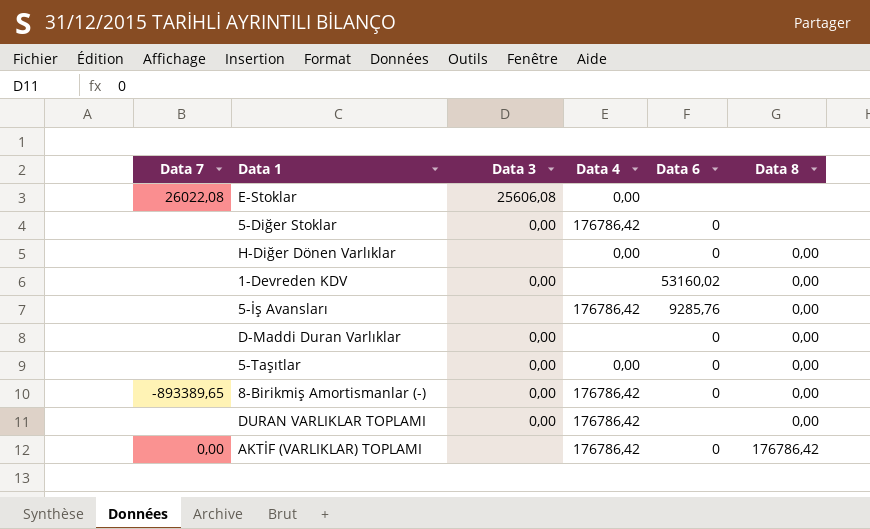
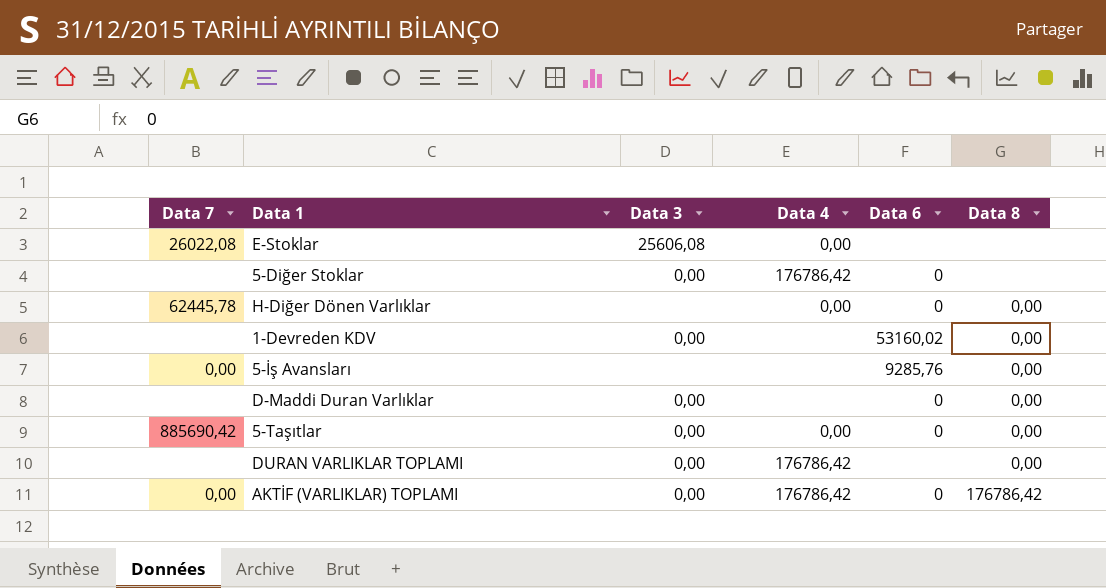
row 8-Birikmiş Amortismanlar (-): -893389,65 | 0,00 | 176786,42 | 0 | 0,00 -> none
H-Diğer Dönen Varlıklar | Data 7: none -> 62445,78
5-İş Avansları | Data 7: none -> 0,00
5-İş Avansları | Data 4: 176786,42 -> none
5-Taşıtlar | Data 7: none -> 885690,42
AKTİF (VARLIKLAR) TOPLAMI | Data 3: none -> 0,00

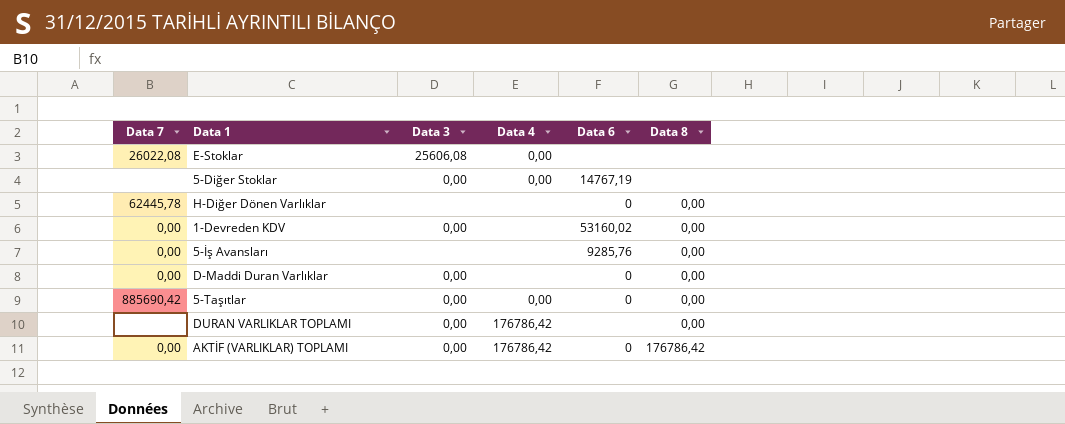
5-Diğer Stoklar | Data 4: 176786,42 -> 0,00
5-Diğer Stoklar | Data 6: 0 -> 14767,19
H-Diğer Dönen Varlıklar | Data 4: 0,00 -> none
1-Devreden KDV | Data 7: none -> 0,00
D-Maddi Duran Varlıklar | Data 7: none -> 0,00

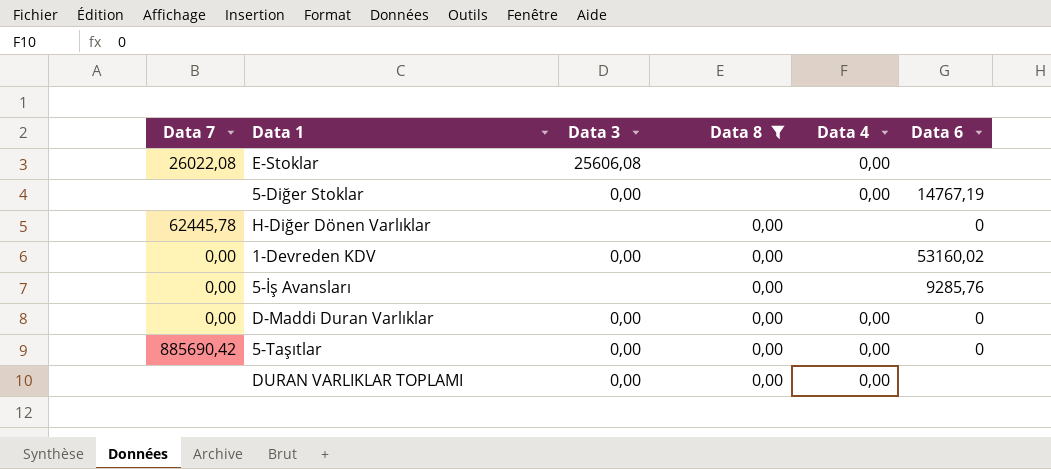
filter: none -> Data 8 != 176786,42
column Data 8 | position: 6 -> 4
D-Maddi Duran Varlıklar | Data 4: none -> 0,00
DURAN VARLIKLAR TOPLAMI | Data 4: 176786,42 -> 0,00

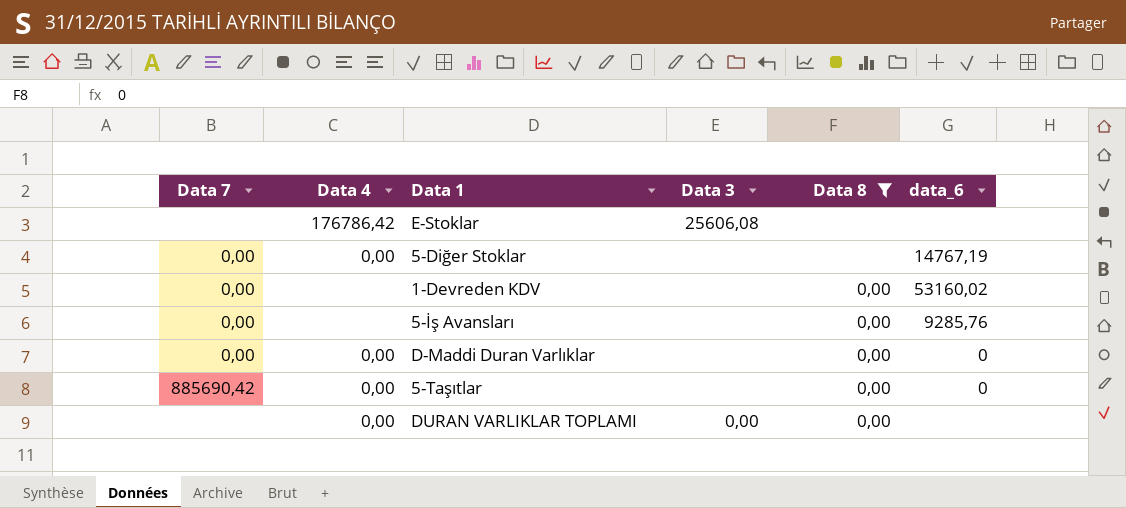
column Data 4 | position: 5 -> 2
column name: Data 6 -> data_6
row H-Diğer Dönen Varlıklar: 62445,78 | none | 0,00 | none | 0 -> none
E-Stoklar | Data 7: 26022,08 -> none
E-Stoklar | Data 4: 0,00 -> 176786,42
5-Diğer Stoklar | Data 7: none -> 0,00
5-Diğer Stoklar | Data 3: 0,00 -> none
1-Devreden KDV | Data 3: 0,00 -> none
D-Maddi Duran Varlıklar | Data 3: 0,00 -> none
5-Taşıtlar | Data 3: 0,00 -> none

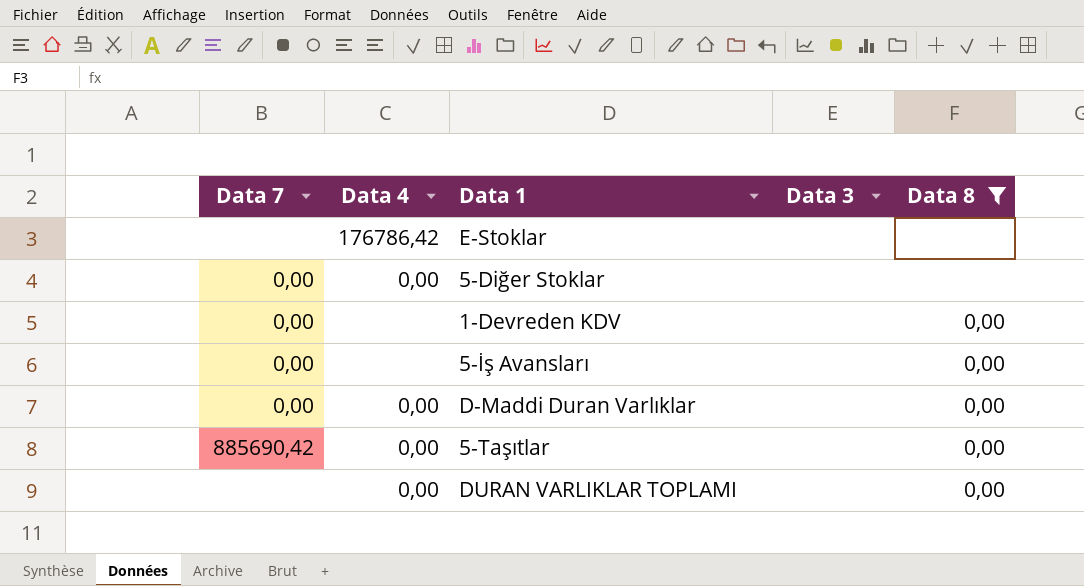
column data_6 | position: 6 -> none
E-Stoklar | Data 3: 25606,08 -> none
DURAN VARLIKLAR TOPLAMI | Data 3: 0,00 -> none

